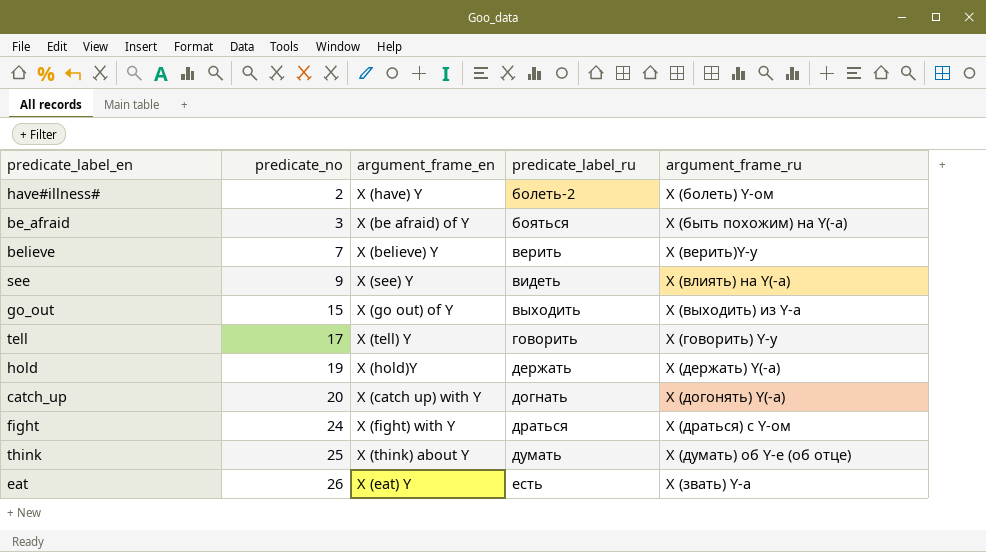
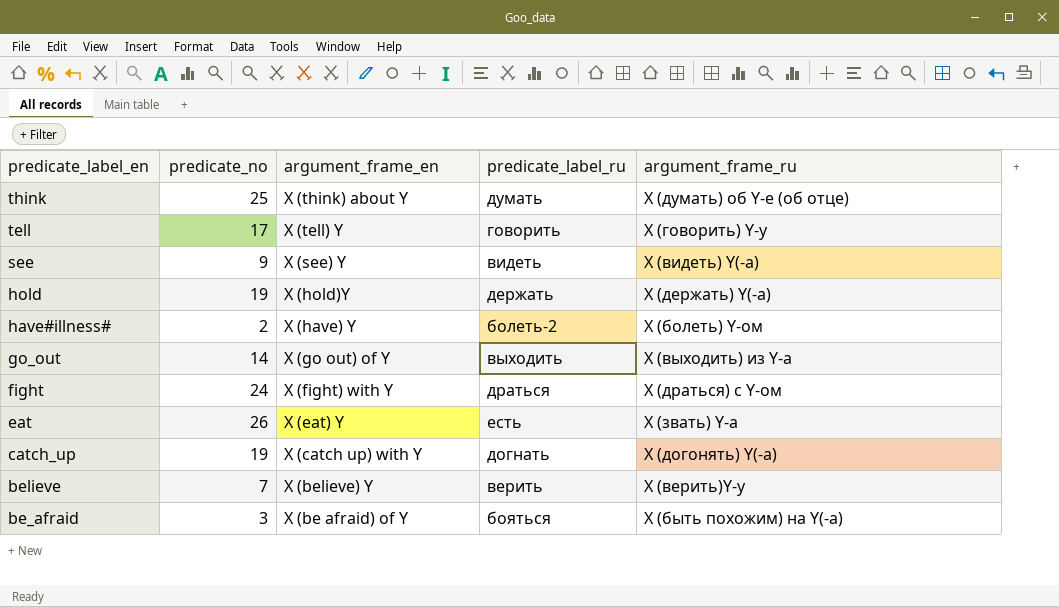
row order: predicate_no ascending -> predicate_label_en descending
see | argument_frame_ru: X (влиять) на Y(-а) -> X (видеть) Y(-а)
go_out | predicate_no: 15 -> 14
catch_up | predicate_no: 20 -> 19

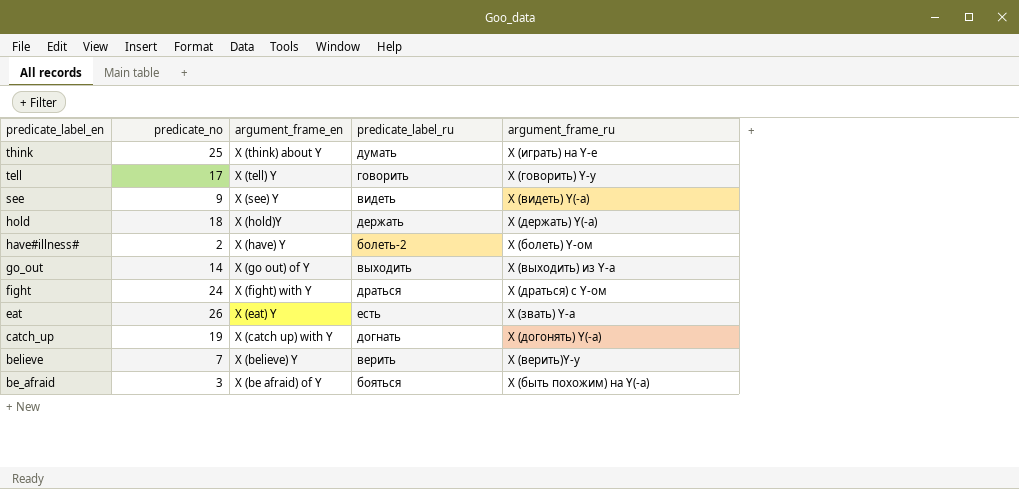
think | argument_frame_ru: X (думать) об Y-е (об отце) -> X (играть) на Y-е
hold | predicate_no: 19 -> 18

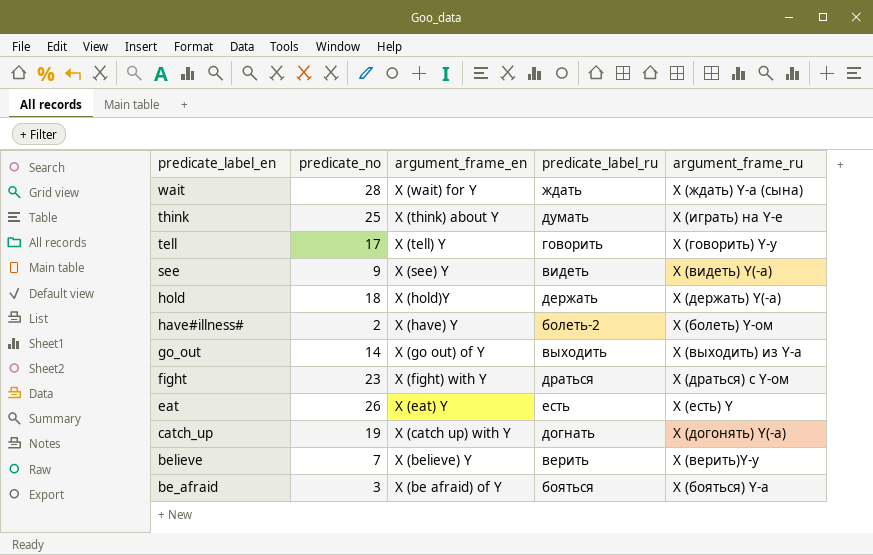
row wait: none -> 28 | X (wait) for Y | ждать | X (ждать) Y-а (сына)
fight | predicate_no: 24 -> 23
eat | argument_frame_ru: X (звать) Y-а -> X (есть) Y
be_afraid | argument_frame_ru: X (быть похожим) на Y(-а) -> X (бояться) Y-а

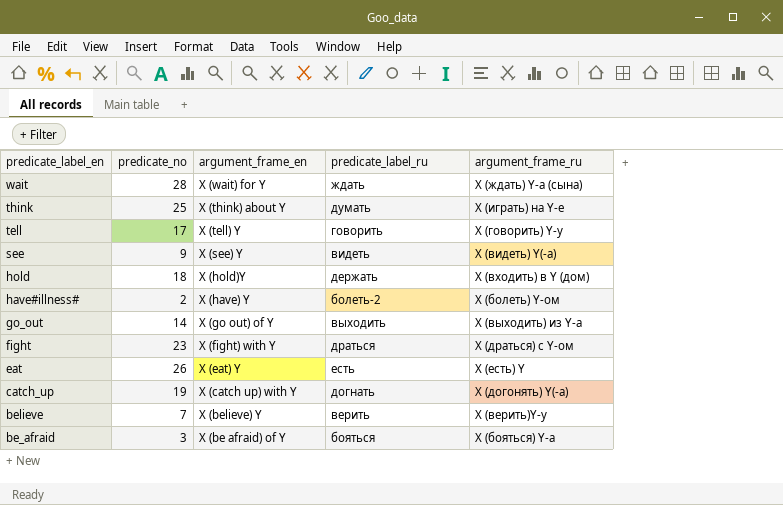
hold | argument_frame_ru: X (держать) Y(-а) -> X (входить) в Y (дом)

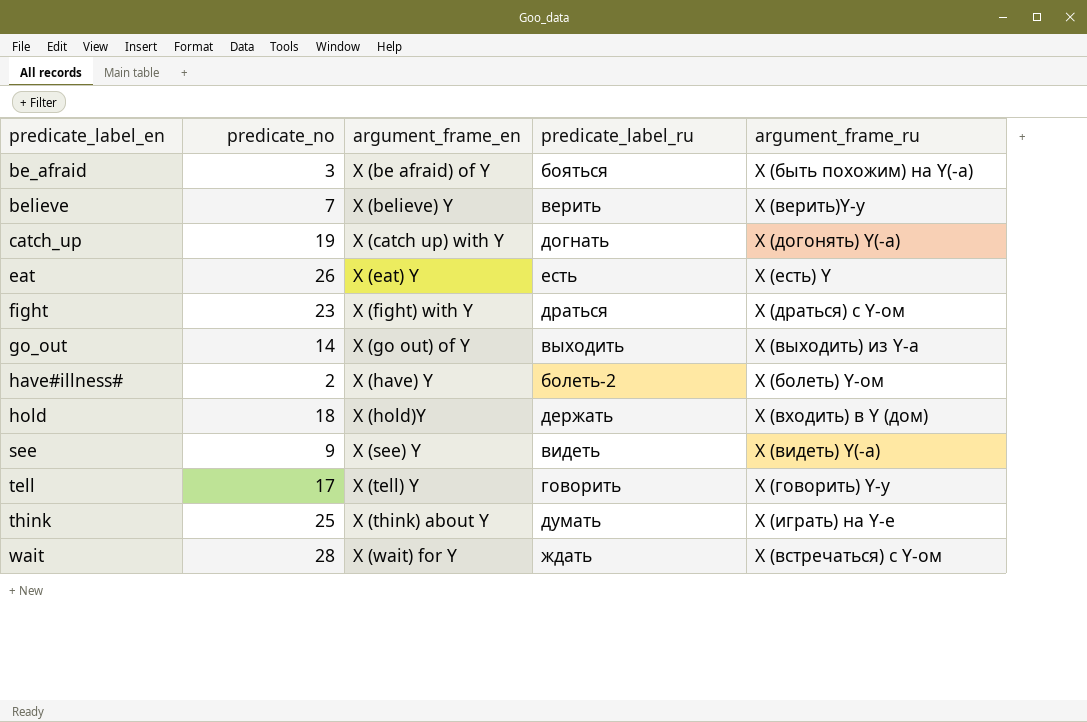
row order: predicate_label_en descending -> predicate_label_en ascending
be_afraid | argument_frame_ru: X (бояться) Y-а -> X (быть похожим) на Y(-а)
wait | argument_frame_ru: X (ждать) Y-а (сына) -> X (встречаться) с Y-ом

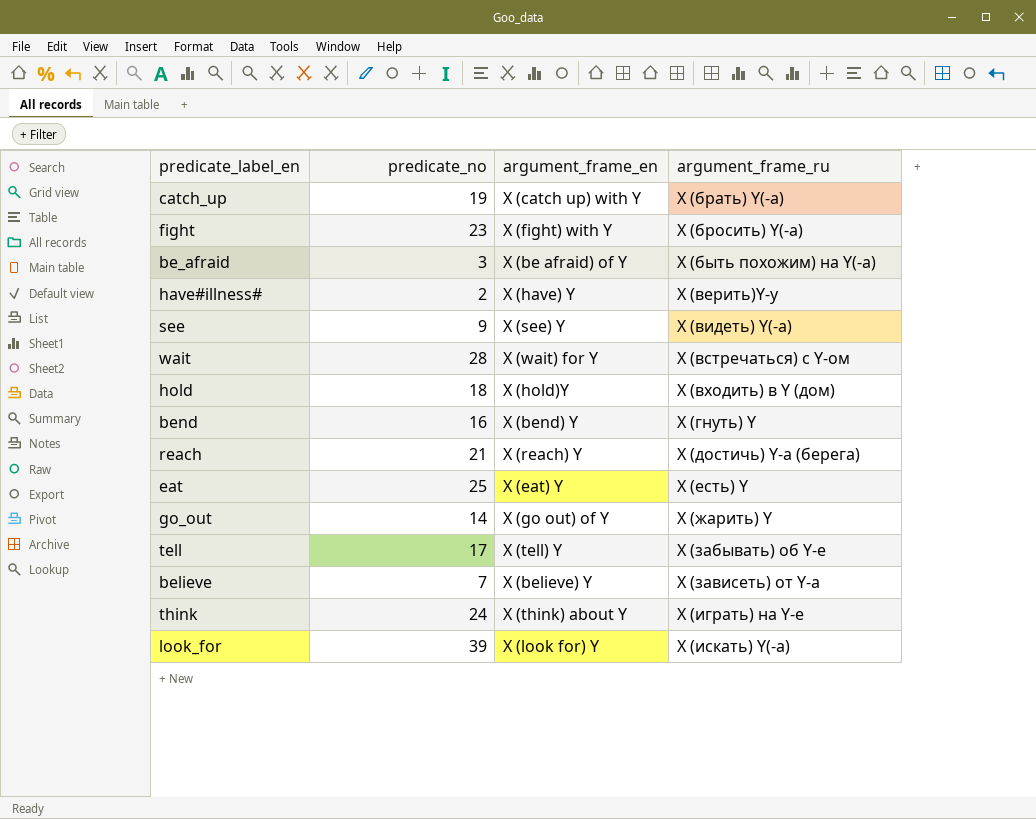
row order: predicate_label_en ascending -> argument_frame_ru ascending
column predicate_label_ru | position: 4 -> none
catch_up | argument_frame_ru: X (догонять) Y(-а) -> X (брать) Y(-а)
fight | argument_frame_ru: X (драться) с Y-ом -> X (бросить) Y(-а)
have#illness# | argument_frame_ru: X (болеть) Y-ом -> X (верить)Y-у
row bend: none -> 16 | X (bend) Y | X (гнуть) Y
row reach: none -> 21 | X (reach) Y | X (достичь) Y-а (берега)
eat | predicate_no: 26 -> 25
go_out | argument_frame_ru: X (выходить) из Y-а -> X (жарить) Y
tell | argument_frame_ru: X (говорить) Y-у -> X (забывать) об Y-е
believe | argument_frame_ru: X (верить)Y-у -> X (зависеть) от Y-а
think | predicate_no: 25 -> 24
row look_for: none -> 39 | X (look for) Y | X (искать) Y(-а)

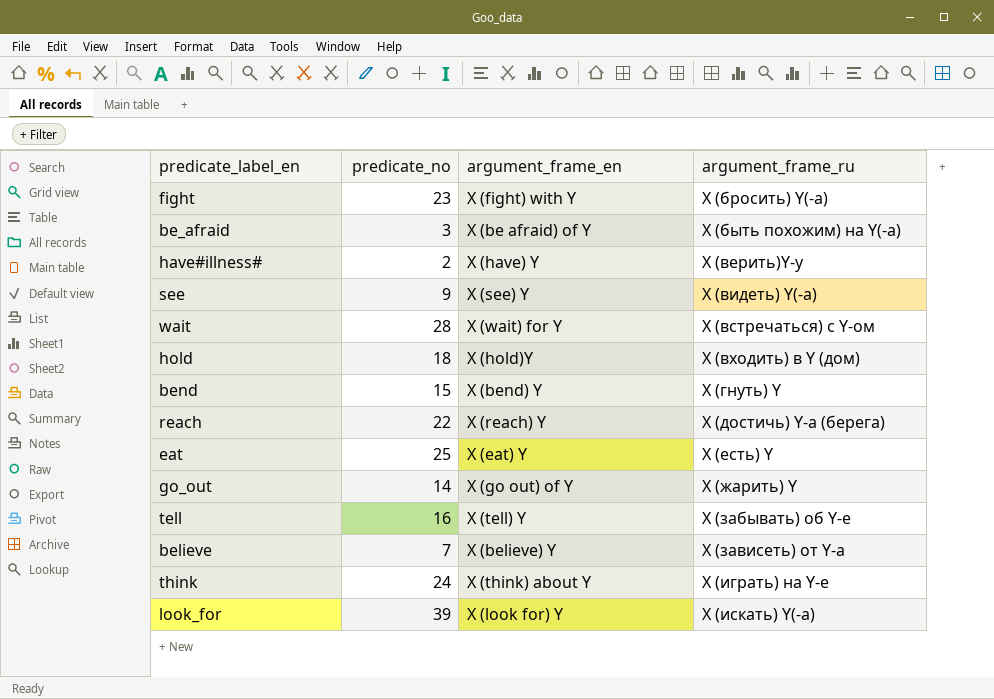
row catch_up: 19 | X (catch up) with Y | X (брать) Y(-а) -> none
bend | predicate_no: 16 -> 15
reach | predicate_no: 21 -> 22
tell | predicate_no: 17 -> 16

